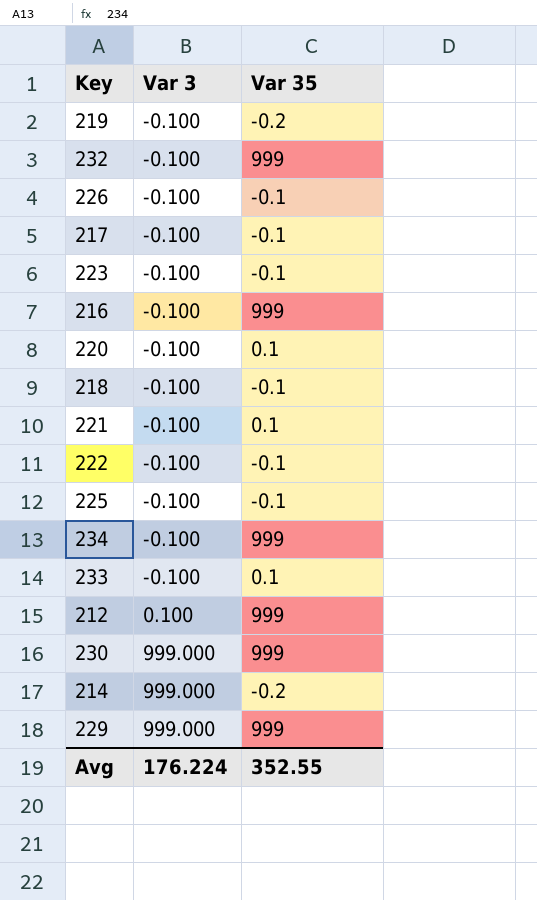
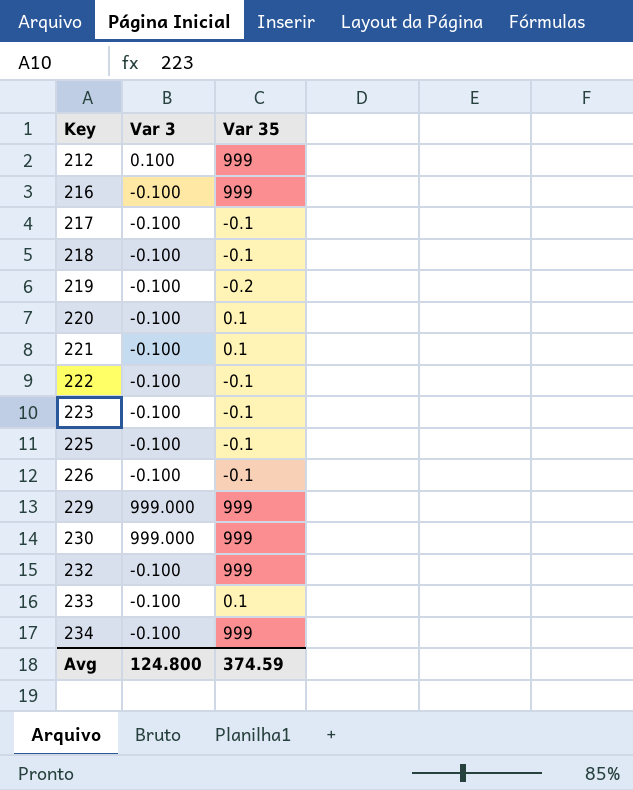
row order: Var 3 ascending -> Key ascending
row 214: 999.000 | -0.2 -> none
Avg | Var 3: 176.224 -> 124.800
Avg | Var 35: 352.55 -> 374.59

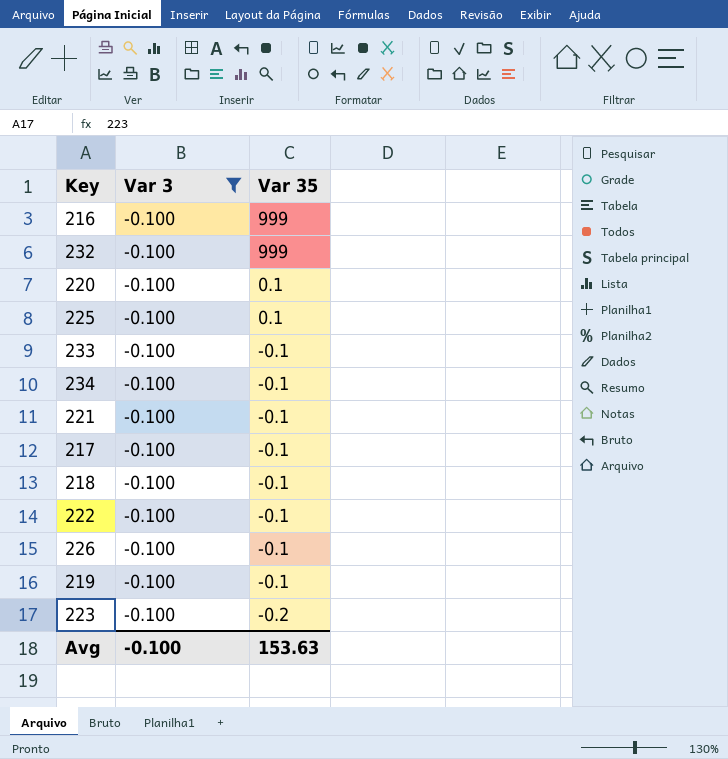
filter: none -> Var 3 = -0.100
row order: Key ascending -> Var 35 descending
225 | Var 35: -0.1 -> 0.1
233 | Var 35: 0.1 -> -0.1
234 | Var 35: 999 -> -0.1
221 | Var 35: 0.1 -> -0.1
219 | Var 35: -0.2 -> -0.1
223 | Var 35: -0.1 -> -0.2
Avg | Var 3: 124.800 -> -0.100
Avg | Var 35: 374.59 -> 153.63

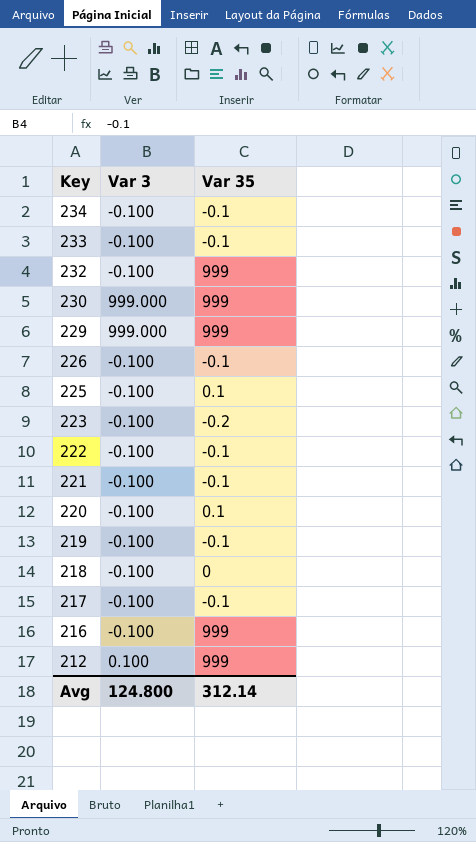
filter: Var 3 = -0.100 -> none
row order: Var 35 descending -> Key descending
218 | Var 35: -0.1 -> 0
Avg | Var 3: -0.100 -> 124.800
Avg | Var 35: 153.63 -> 312.14

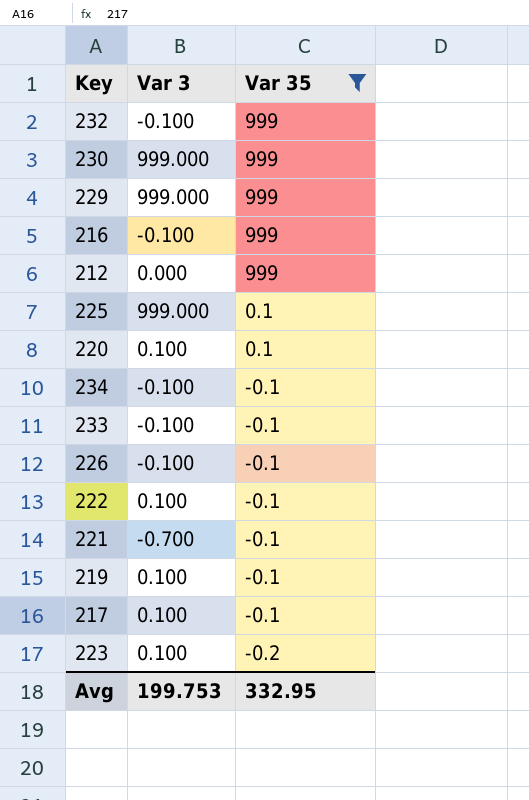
filter: none -> Var 35 != 0
row order: Key descending -> Var 35 descending
212 | Var 3: 0.100 -> 0.000
225 | Var 3: -0.100 -> 999.000
220 | Var 3: -0.100 -> 0.100
222 | Var 3: -0.100 -> 0.100
221 | Var 3: -0.100 -> -0.700
219 | Var 3: -0.100 -> 0.100
217 | Var 3: -0.100 -> 0.100
223 | Var 3: -0.100 -> 0.100
Avg | Var 3: 124.800 -> 199.753
Avg | Var 35: 312.14 -> 332.95

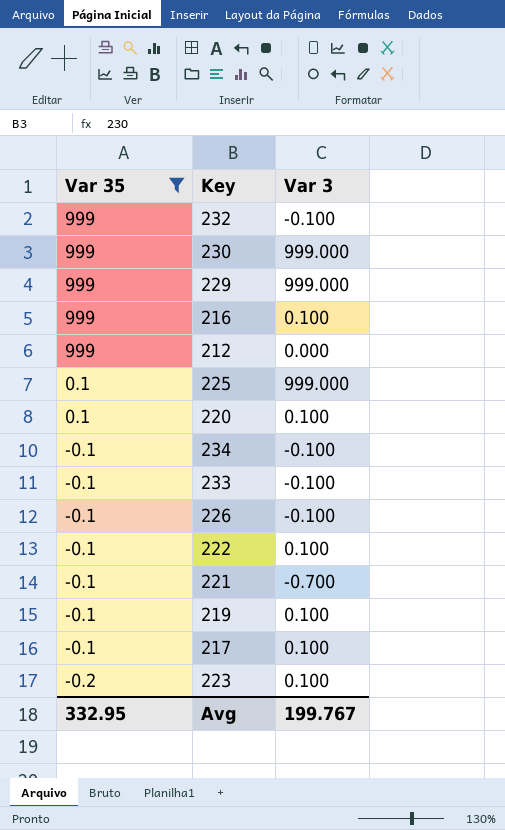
column Var 35 | position: 3 -> 1
216 | Var 3: -0.100 -> 0.100
Avg | Var 3: 199.753 -> 199.767

